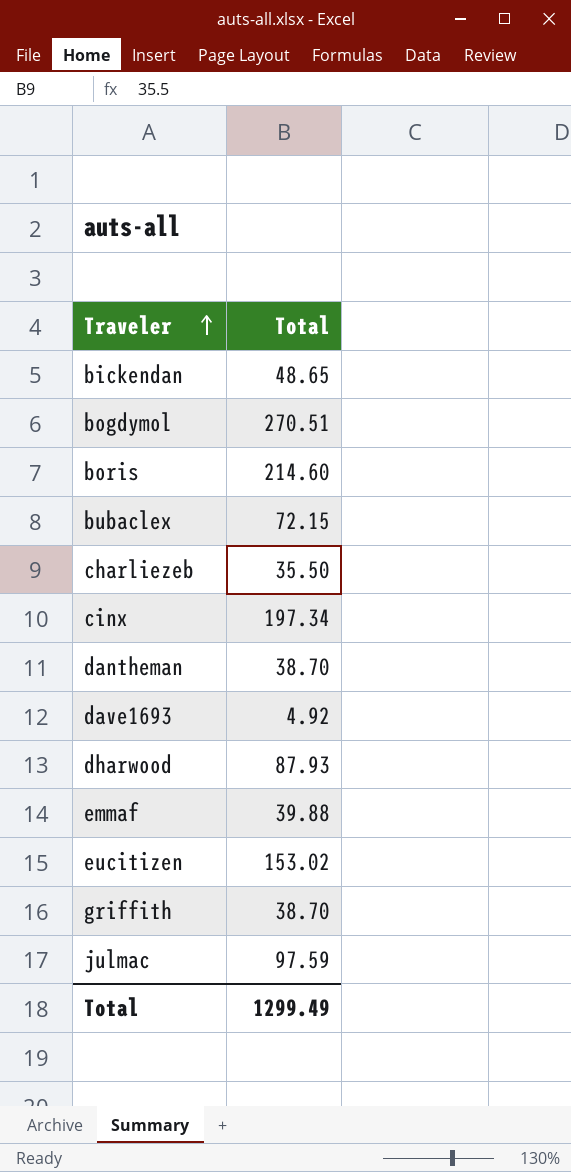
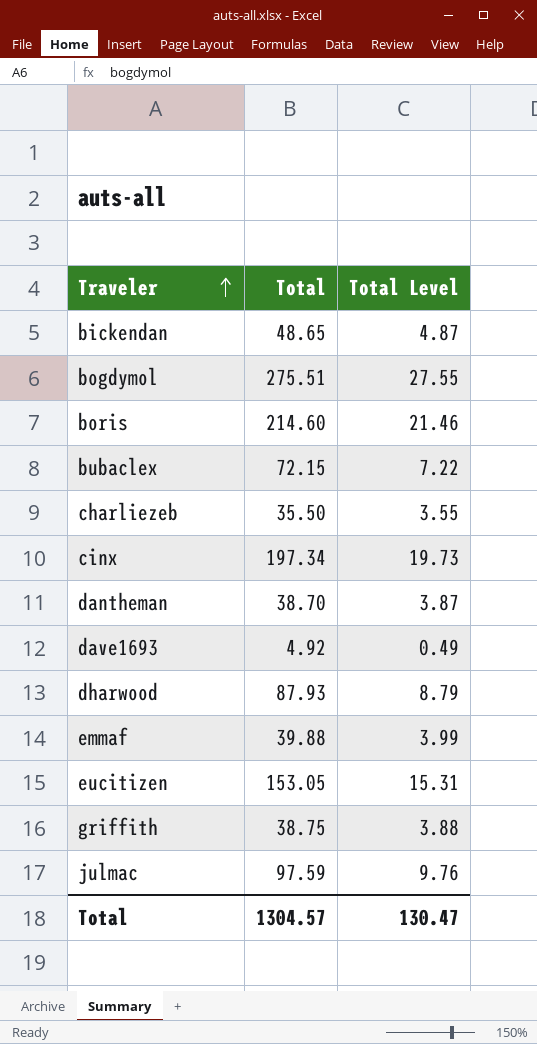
column Total Level | formula: none -> [Total] * 0.1
bogdymol | Total: 270.51 -> 275.51
eucitizen | Total: 153.02 -> 153.05
griffith | Total: 38.70 -> 38.75
Total | Total: 1299.49 -> 1304.57

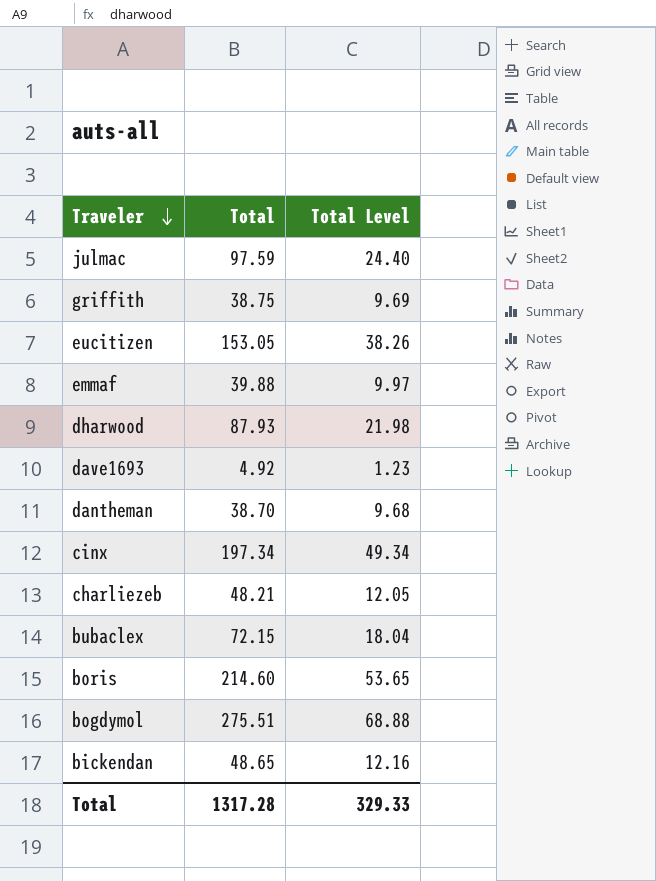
row order: Traveler ascending -> Traveler descending
column Total Level | formula: [Total] * 0.1 -> [Total] * 0.25
charliezeb | Total: 35.50 -> 48.21
Total | Total: 1304.57 -> 1317.28
Total | Total Level: 130.47 -> 329.33

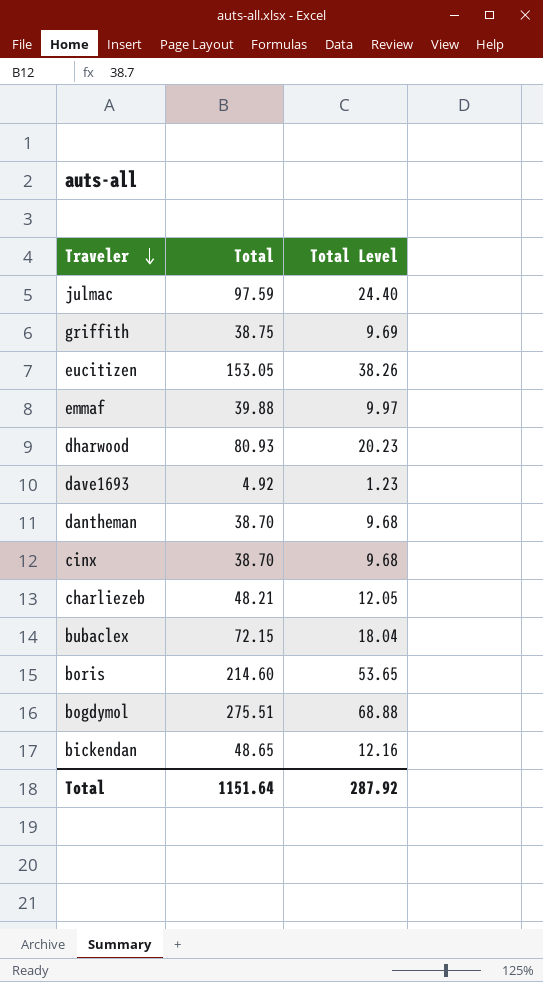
dharwood | Total: 87.93 -> 80.93
dharwood | Total Level: 21.98 -> 20.23
cinx | Total: 197.34 -> 38.70
cinx | Total Level: 49.34 -> 9.68
Total | Total: 1317.28 -> 1151.64
Total | Total Level: 329.33 -> 287.92

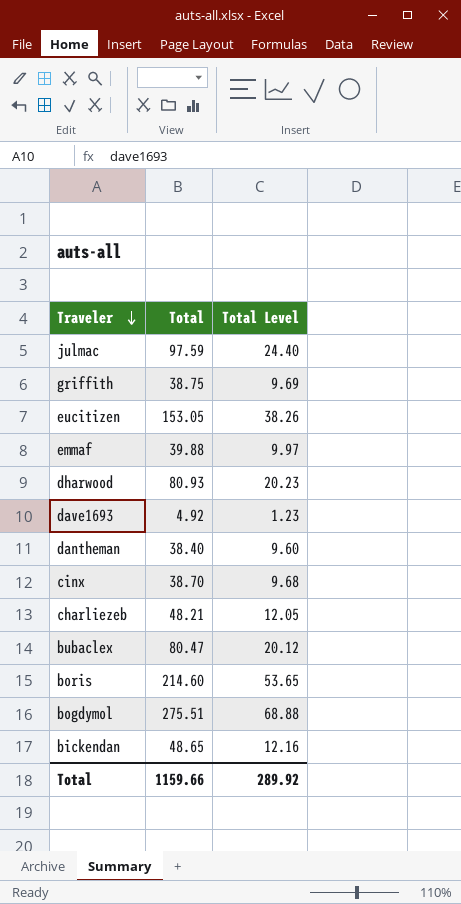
dantheman | Total: 38.70 -> 38.40
dantheman | Total Level: 9.68 -> 9.60
bubaclex | Total: 72.15 -> 80.47
bubaclex | Total Level: 18.04 -> 20.12
Total | Total: 1151.64 -> 1159.66
Total | Total Level: 287.92 -> 289.92

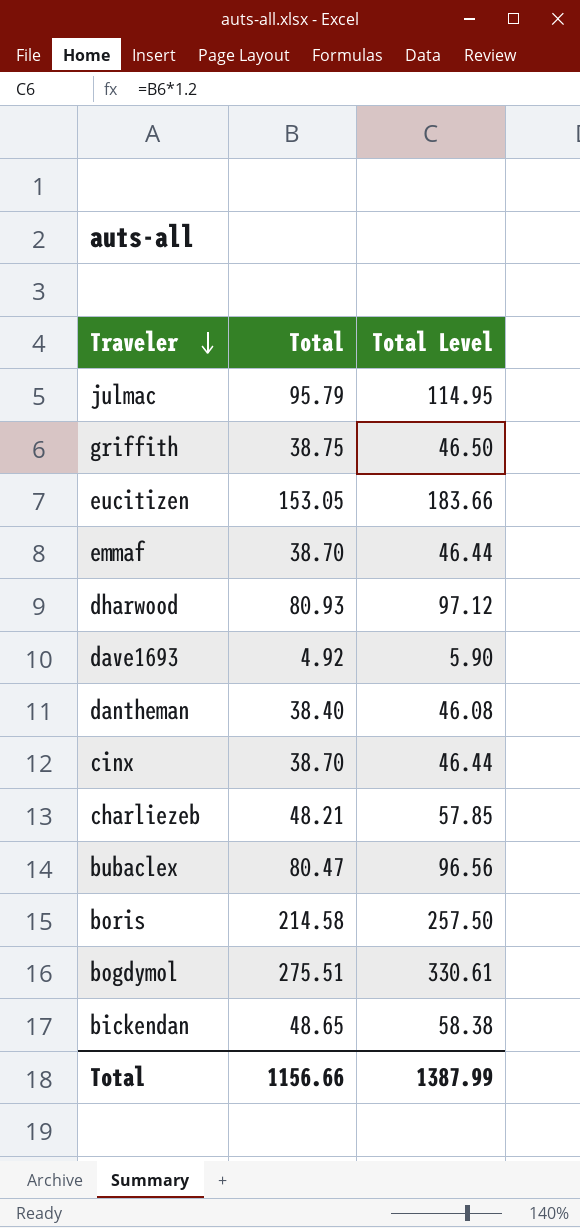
column Total Level | formula: [Total] * 0.25 -> [Total] * 1.2
julmac | Total: 97.59 -> 95.79
emmaf | Total: 39.88 -> 38.70
boris | Total: 214.60 -> 214.58
Total | Total: 1159.66 -> 1156.66
Total | Total Level: 289.92 -> 1387.99

